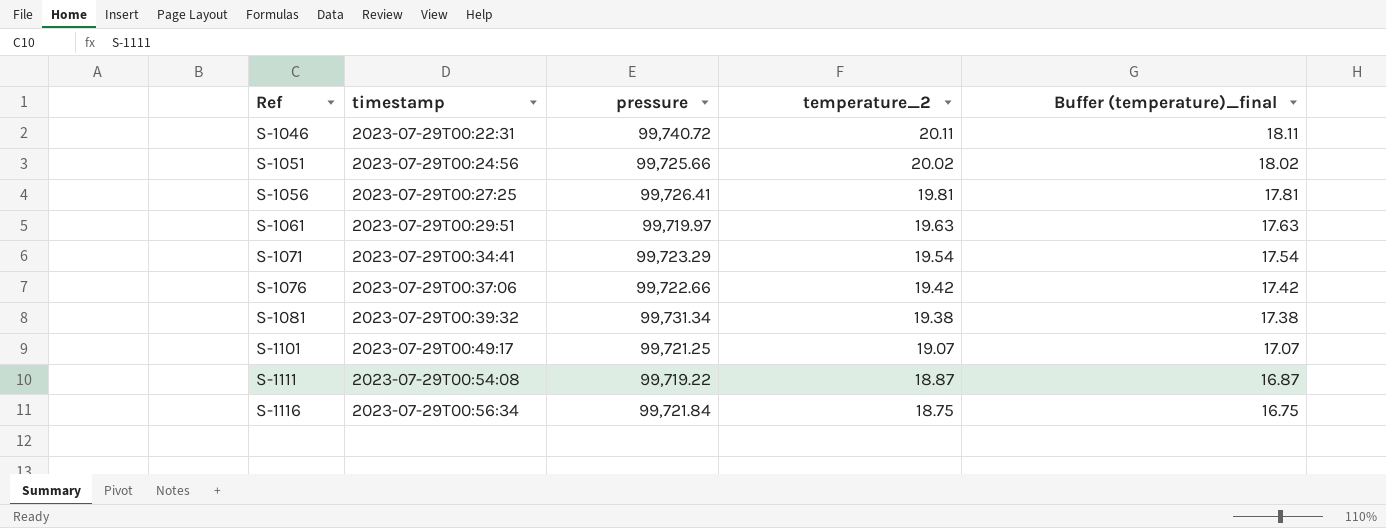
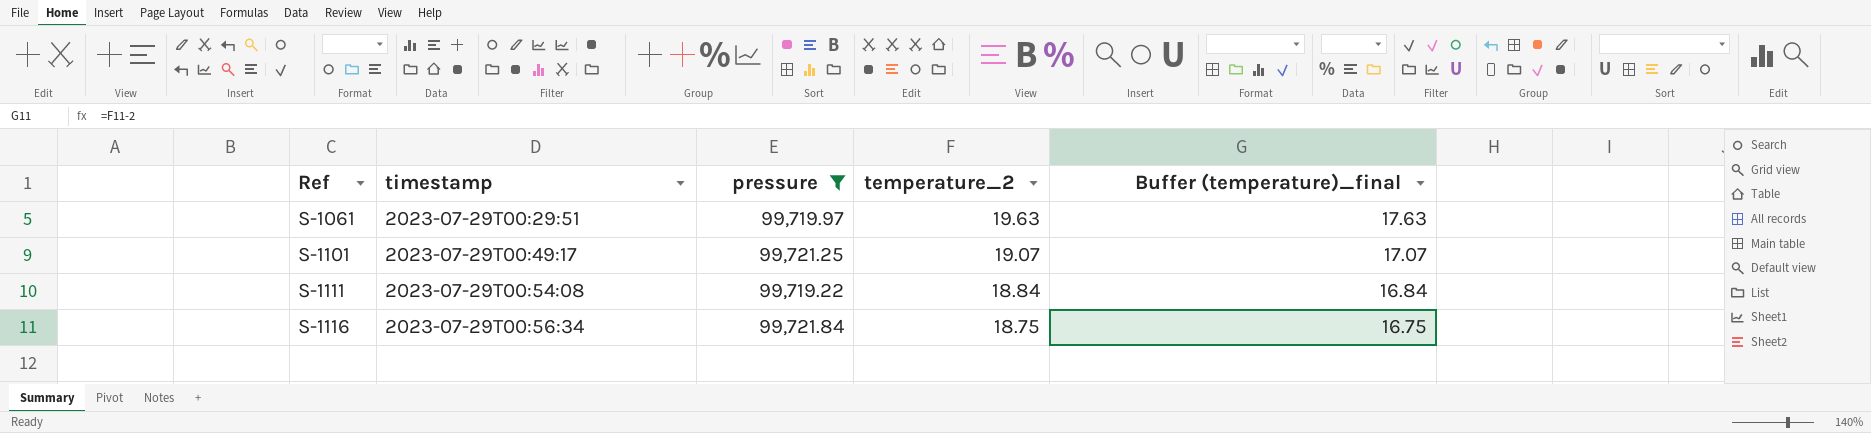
filter: none -> pressure <= 99,721.84
S-1111 | temperature_2: 18.87 -> 18.84
S-1111 | Buffer (temperature)_final: 16.87 -> 16.84

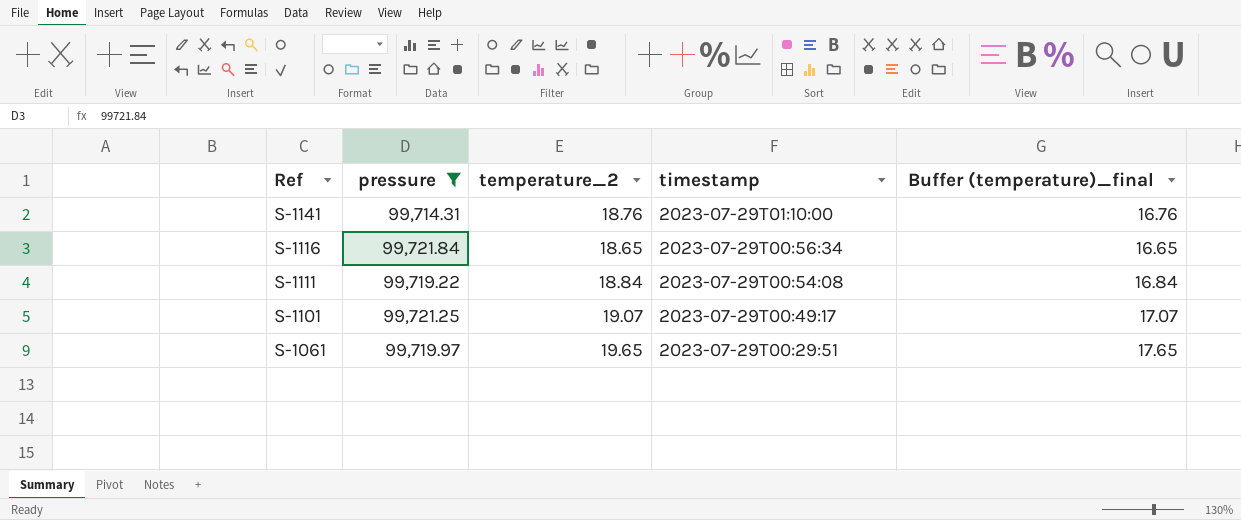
row order: Ref ascending -> Ref descending
column timestamp | position: 2 -> 4
row S-1141: none -> 99,714.31 | 18.76 | 2023-07-29T01:10:00 | 16.76
S-1116 | temperature_2: 18.75 -> 18.65
S-1116 | Buffer (temperature)_final: 16.75 -> 16.65
S-1061 | temperature_2: 19.63 -> 19.65
S-1061 | Buffer (temperature)_final: 17.63 -> 17.65

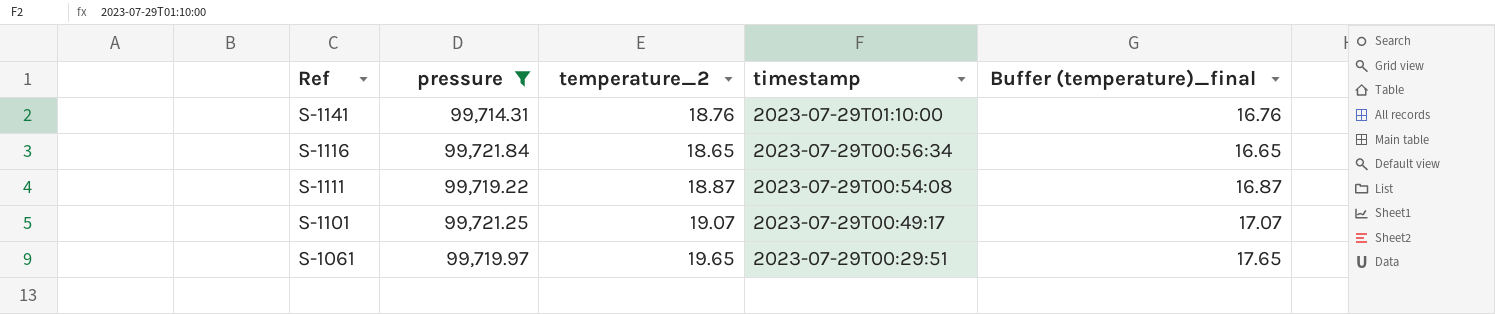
S-1111 | temperature_2: 18.84 -> 18.87
S-1111 | Buffer (temperature)_final: 16.84 -> 16.87

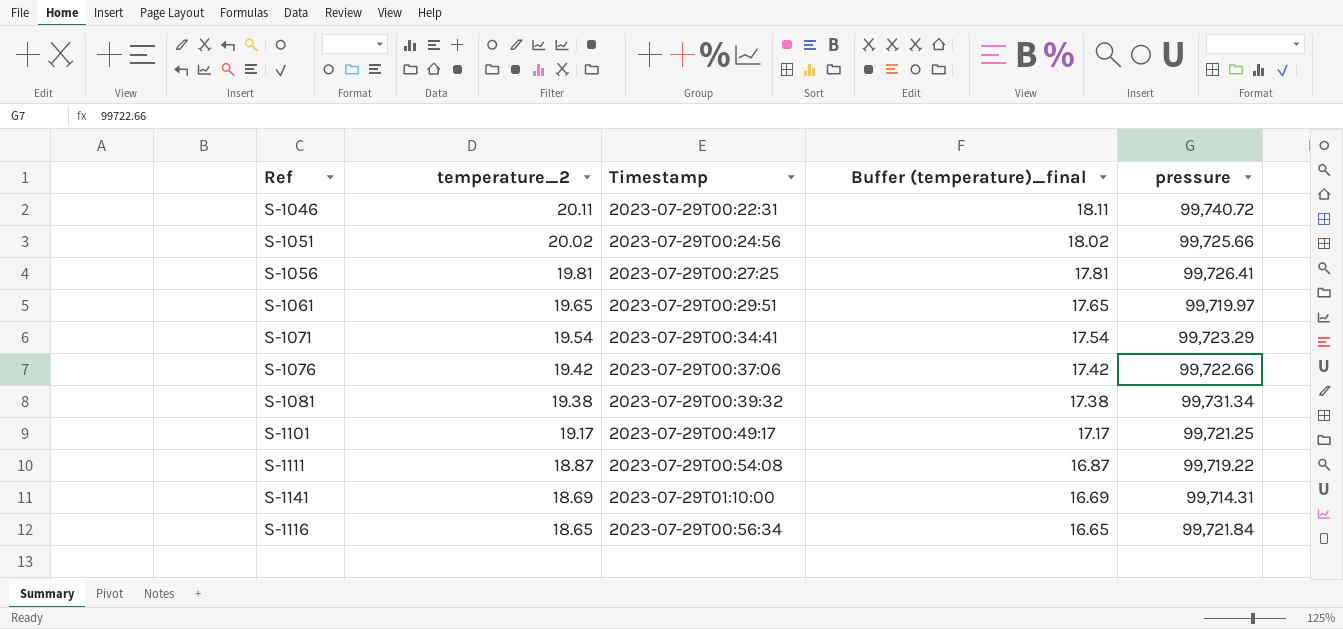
filter: pressure <= 99,721.84 -> none
row order: Ref descending -> temperature_2 descending
column name: timestamp -> Timestamp
column pressure | position: 2 -> 5
S-1101 | temperature_2: 19.07 -> 19.17
S-1101 | Buffer (temperature)_final: 17.07 -> 17.17
S-1141 | temperature_2: 18.76 -> 18.69
S-1141 | Buffer (temperature)_final: 16.76 -> 16.69

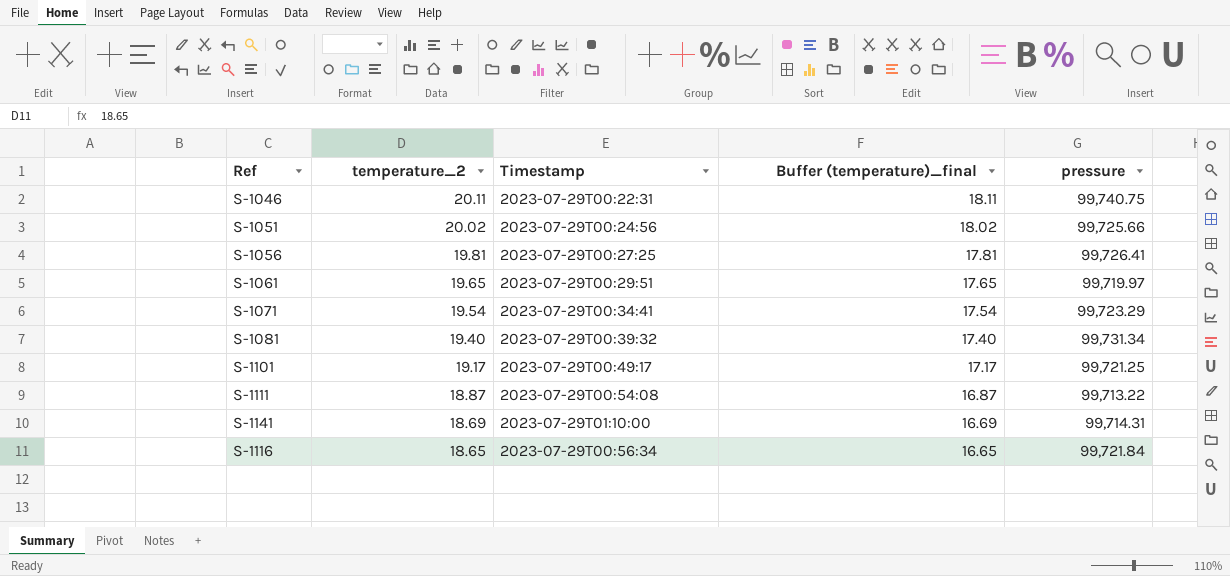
row S-1076: 19.42 | 2023-07-29T00:37:06 | 17.42 | 99,722.66 -> none
S-1046 | pressure: 99,740.72 -> 99,740.75
S-1081 | temperature_2: 19.38 -> 19.40
S-1081 | Buffer (temperature)_final: 17.38 -> 17.40
S-1111 | pressure: 99,719.22 -> 99,713.22

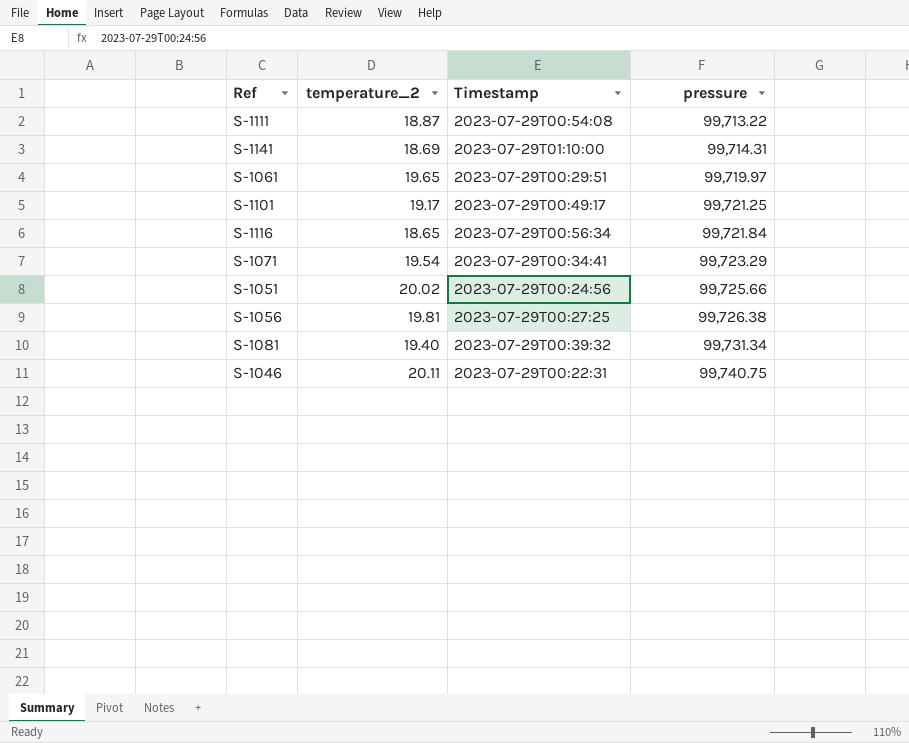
row order: temperature_2 descending -> pressure ascending
column Buffer (temperature)_final | formula: [temperature_2] - 2 -> none
S-1056 | pressure: 99,726.41 -> 99,726.38

